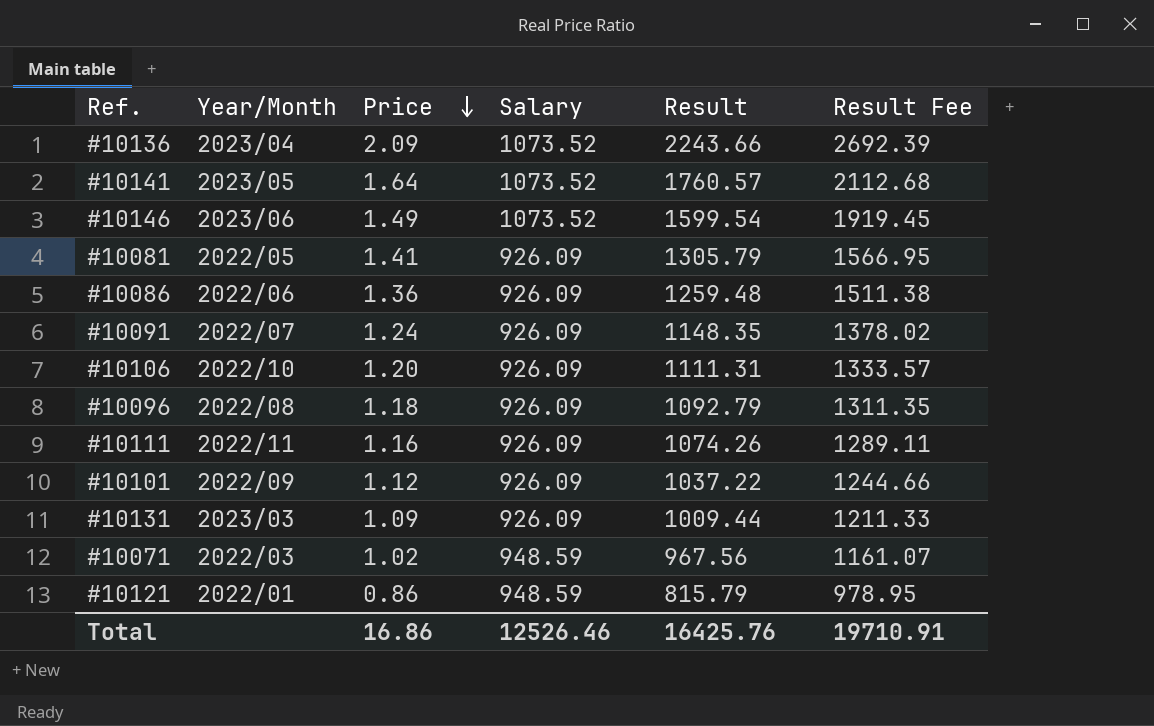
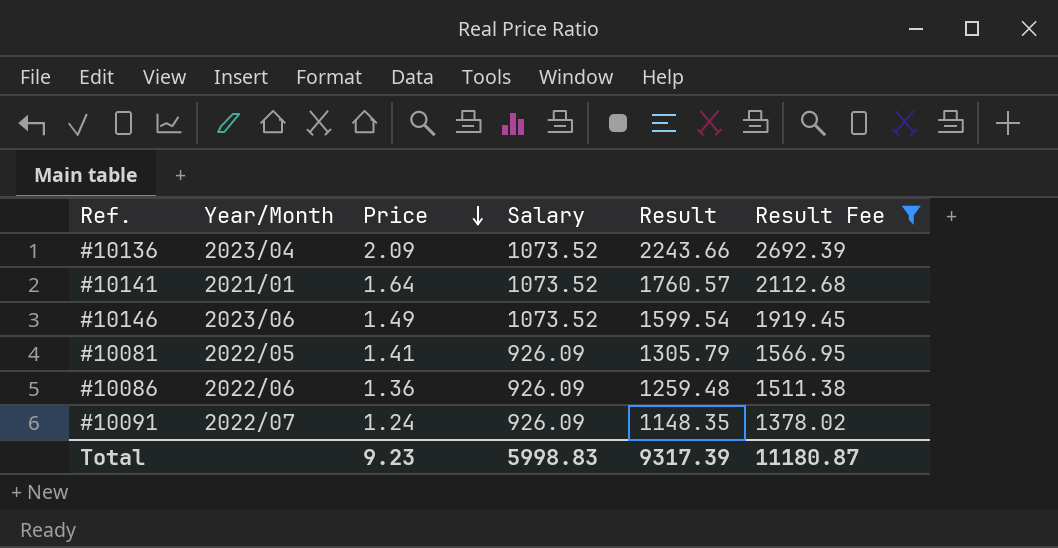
filter: none -> Result Fee >= 1378.02
#10141 | Year/Month: 2023/05 -> 2021/01
Total | Price: 16.86 -> 9.23
Total | Salary: 12526.46 -> 5998.83
Total | Result: 16425.76 -> 9317.39
Total | Result Fee: 19710.91 -> 11180.87

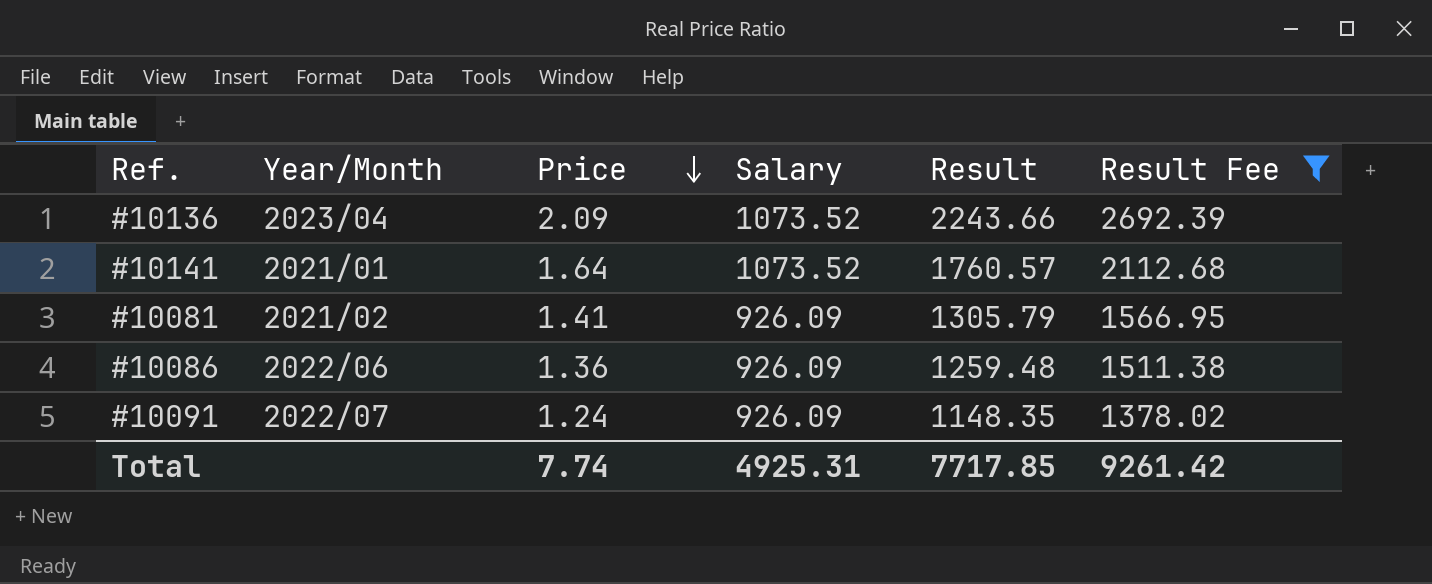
row #10146: 2023/06 | 1.49 | 1073.52 | 1599.54 | 1919.45 -> none
#10081 | Year/Month: 2022/05 -> 2021/02
Total | Price: 9.23 -> 7.74
Total | Salary: 5998.83 -> 4925.31
Total | Result: 9317.39 -> 7717.85
Total | Result Fee: 11180.87 -> 9261.42

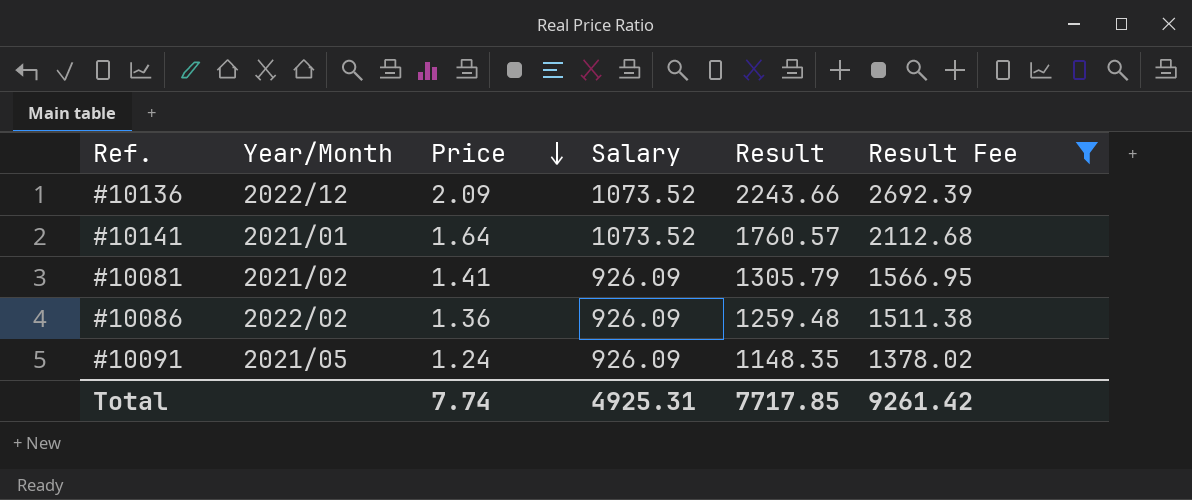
#10136 | Year/Month: 2023/04 -> 2022/12
#10086 | Year/Month: 2022/06 -> 2022/02
#10091 | Year/Month: 2022/07 -> 2021/05

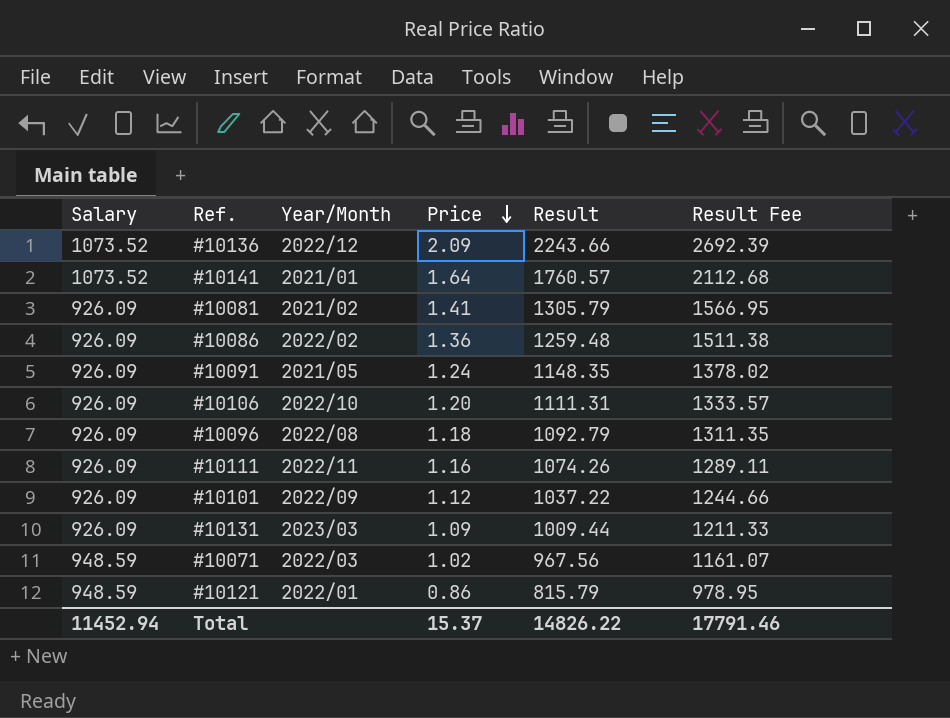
filter: Result Fee >= 1378.02 -> none
column Salary | position: 4 -> 1
Total | Salary: 4925.31 -> 11452.94
Total | Price: 7.74 -> 15.37
Total | Result: 7717.85 -> 14826.22
Total | Result Fee: 9261.42 -> 17791.46

